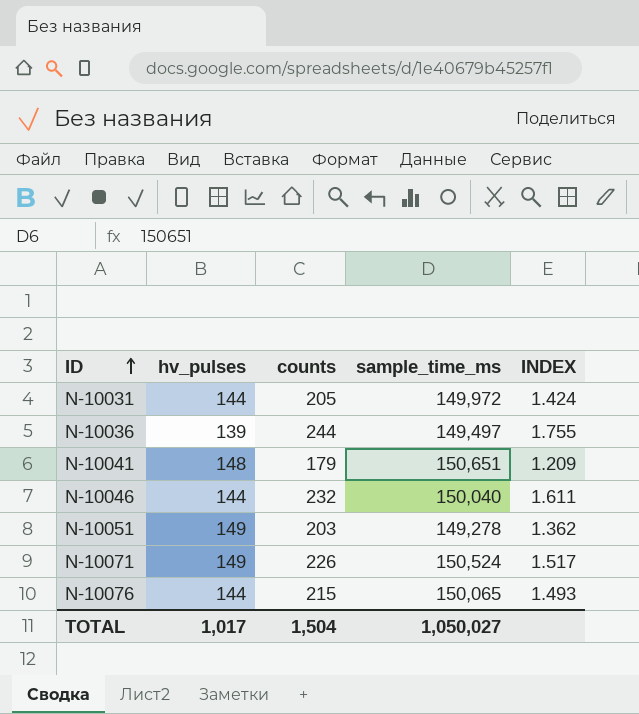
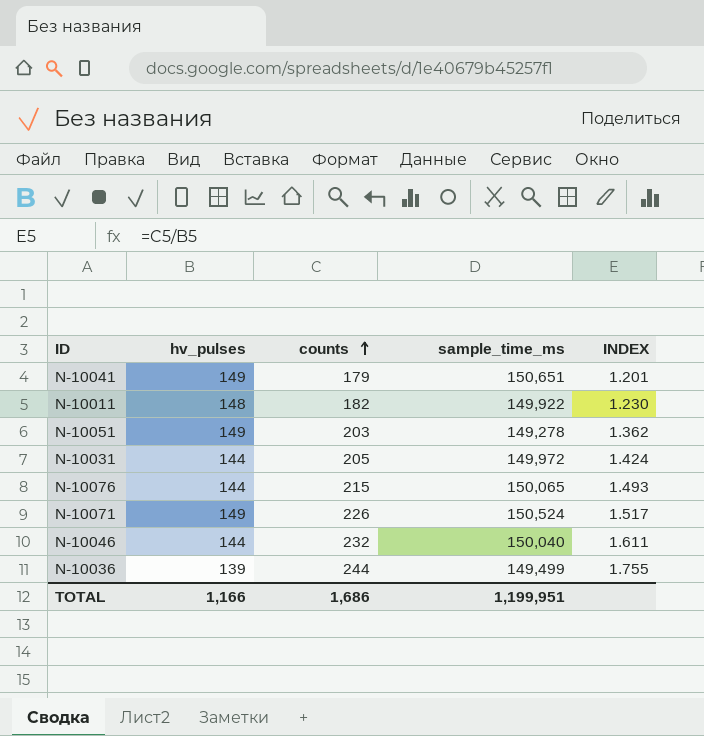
row order: ID ascending -> counts ascending
N-10041 | hv_pulses: 148 -> 149
N-10041 | INDEX: 1.209 -> 1.201
row N-10011: none -> 148 | 182 | 149,922 | 1.230
N-10036 | sample_time_ms: 149,497 -> 149,499
TOTAL | hv_pulses: 1,017 -> 1,166
TOTAL | counts: 1,504 -> 1,686
TOTAL | sample_time_ms: 1,050,027 -> 1,199,951

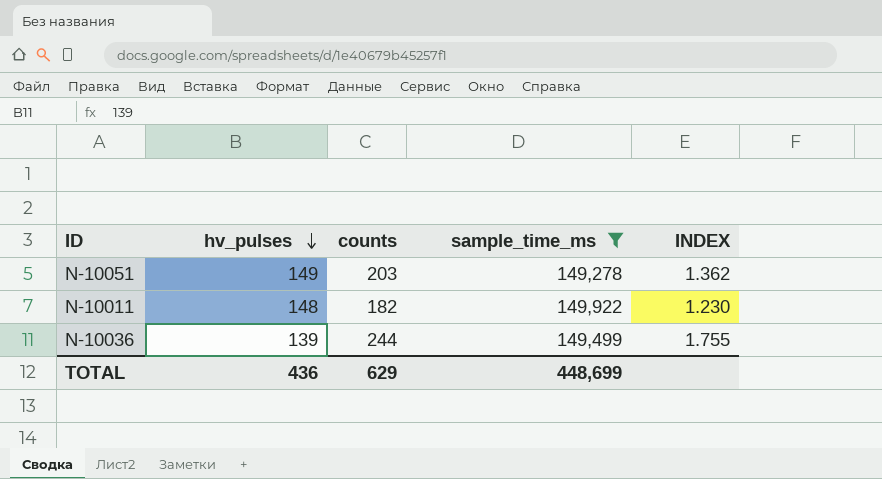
filter: none -> sample_time_ms <= 149,922
row order: counts ascending -> hv_pulses descending
TOTAL | hv_pulses: 1,166 -> 436
TOTAL | counts: 1,686 -> 629
TOTAL | sample_time_ms: 1,199,951 -> 448,699

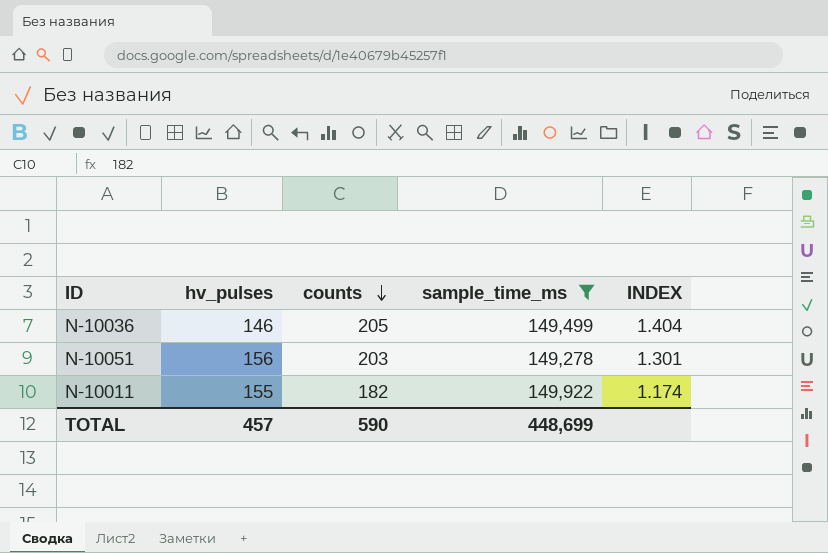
row order: hv_pulses descending -> counts descending
N-10036 | hv_pulses: 139 -> 146
N-10036 | counts: 244 -> 205
N-10036 | INDEX: 1.755 -> 1.404
N-10051 | hv_pulses: 149 -> 156
N-10051 | INDEX: 1.362 -> 1.301
N-10011 | hv_pulses: 148 -> 155
N-10011 | INDEX: 1.230 -> 1.174
TOTAL | hv_pulses: 436 -> 457
TOTAL | counts: 629 -> 590

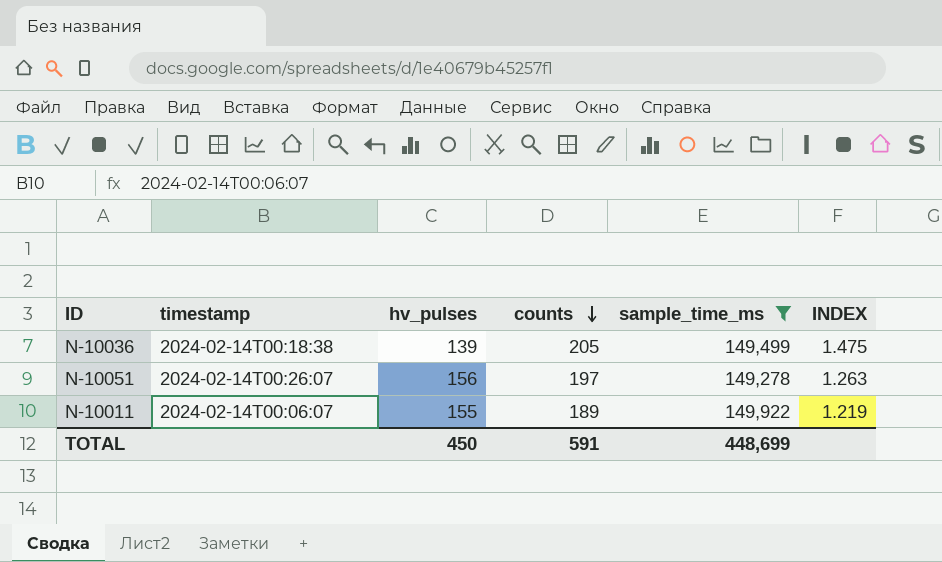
column timestamp | position: none -> 2
N-10036 | hv_pulses: 146 -> 139
N-10036 | INDEX: 1.404 -> 1.475
N-10051 | counts: 203 -> 197
N-10051 | INDEX: 1.301 -> 1.263
N-10011 | counts: 182 -> 189
N-10011 | INDEX: 1.174 -> 1.219
TOTAL | hv_pulses: 457 -> 450
TOTAL | counts: 590 -> 591

